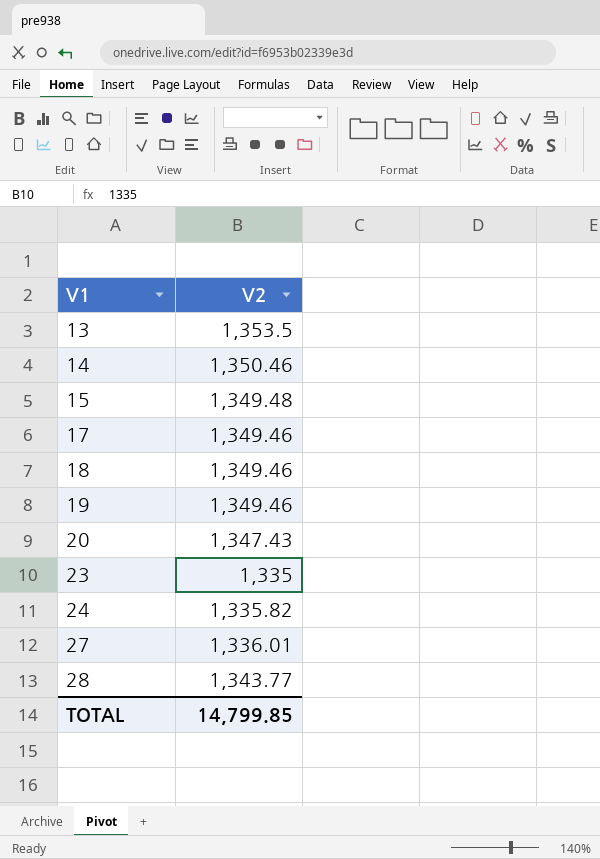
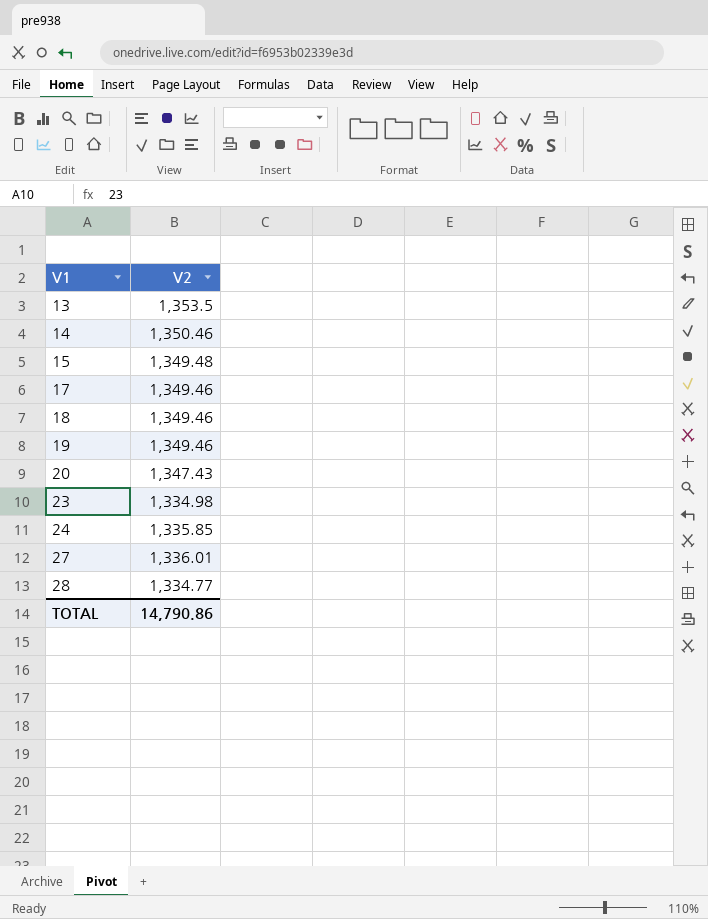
23 | V2: 1,335 -> 1,334.98
24 | V2: 1,335.82 -> 1,335.85
28 | V2: 1,343.77 -> 1,334.77
TOTAL | V2: 14,799.85 -> 14,790.86

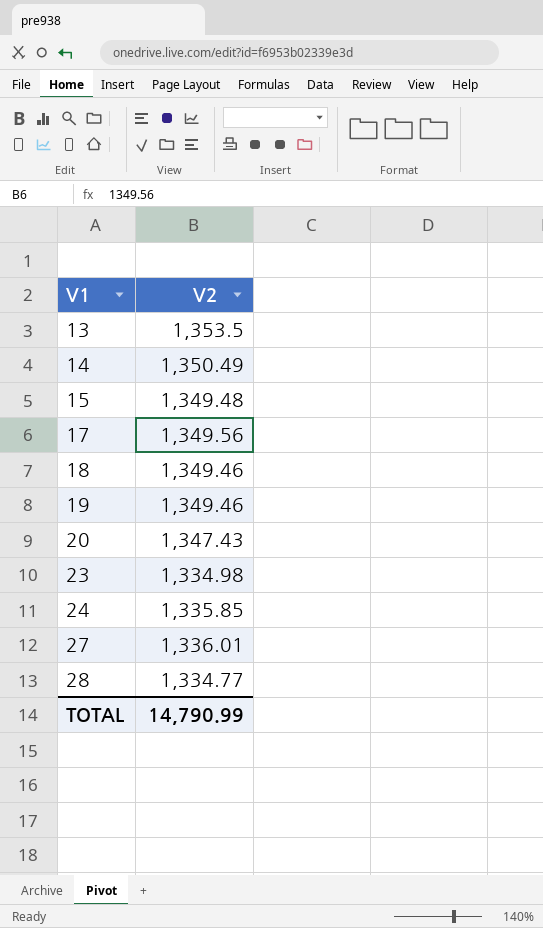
14 | V2: 1,350.46 -> 1,350.49
17 | V2: 1,349.46 -> 1,349.56
TOTAL | V2: 14,790.86 -> 14,790.99

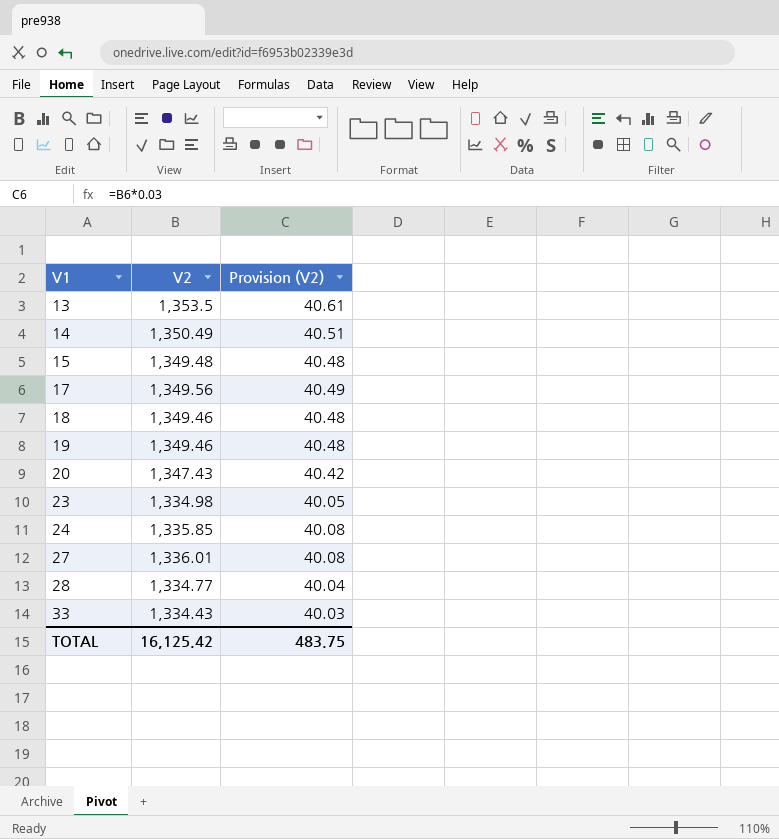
column Provision (V2) | formula: none -> [V2] * 0.03
row 33: none -> 1,334.43 | 40.03
TOTAL | V2: 14,790.99 -> 16,125.42

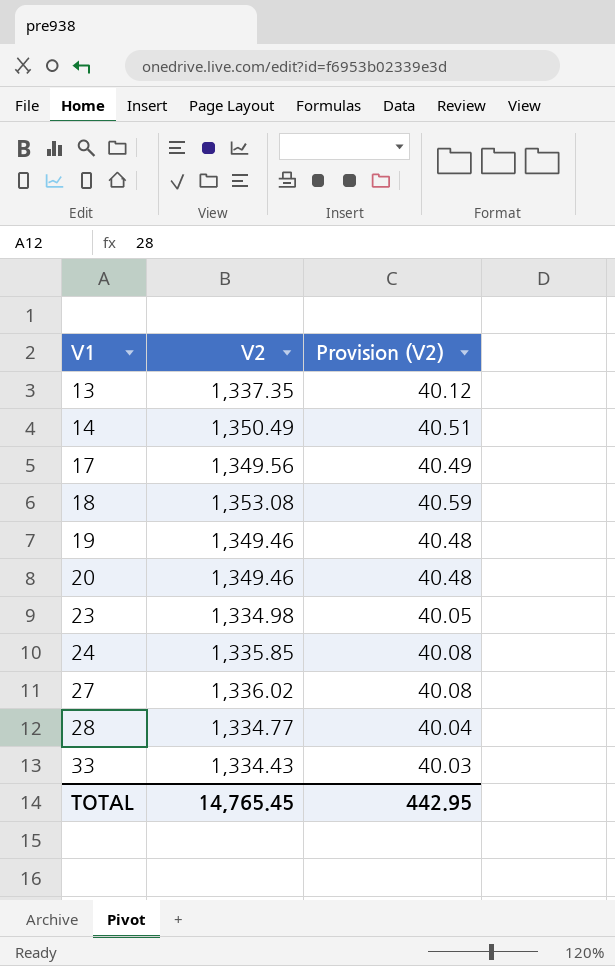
row 15: 1,349.48 | 40.48 -> none
13 | V2: 1,353.5 -> 1,337.35
13 | Provision (V2): 40.61 -> 40.12
18 | V2: 1,349.46 -> 1,353.08
18 | Provision (V2): 40.48 -> 40.59
20 | V2: 1,347.43 -> 1,349.46
20 | Provision (V2): 40.42 -> 40.48
27 | V2: 1,336.01 -> 1,336.02
TOTAL | V2: 16,125.42 -> 14,765.45
TOTAL | Provision (V2): 483.75 -> 442.95

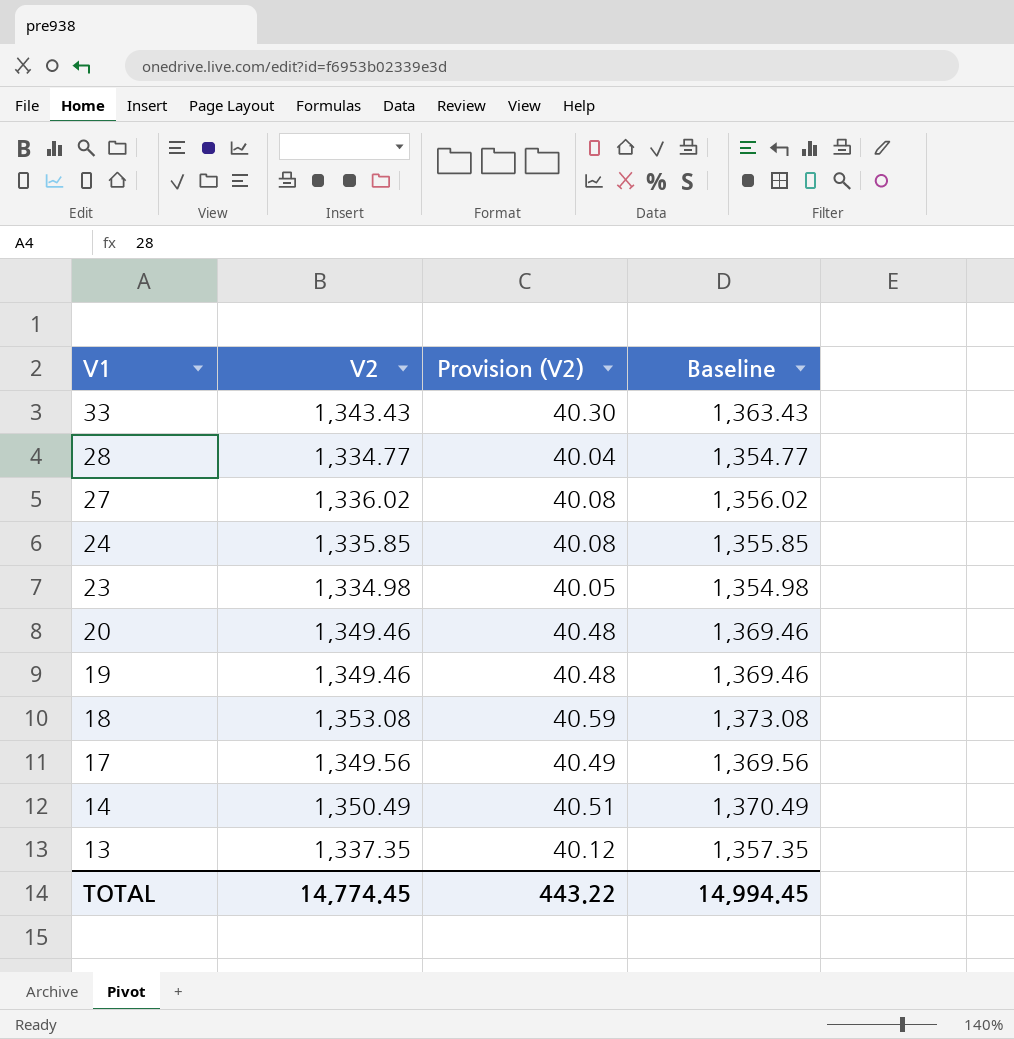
row order: V1 ascending -> V1 descending
column Baseline | formula: none -> [V2] + 20
33 | V2: 1,334.43 -> 1,343.43
33 | Provision (V2): 40.03 -> 40.30
TOTAL | V2: 14,765.45 -> 14,774.45
TOTAL | Provision (V2): 442.95 -> 443.22

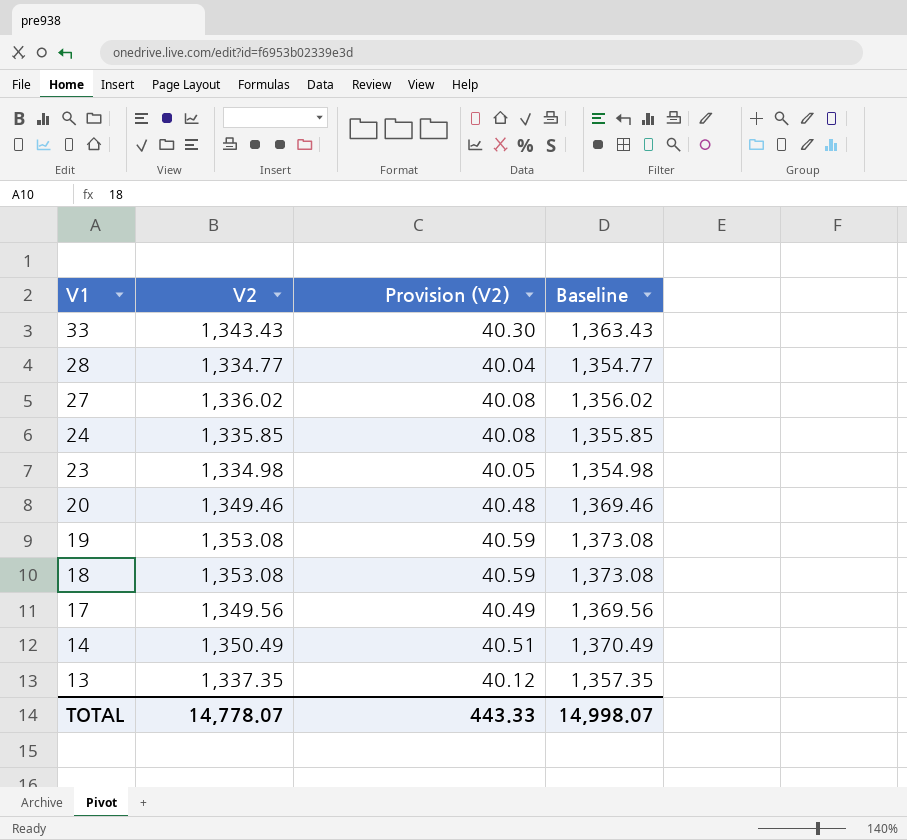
19 | V2: 1,349.46 -> 1,353.08
19 | Provision (V2): 40.48 -> 40.59
19 | Baseline: 1,369.46 -> 1,373.08
TOTAL | V2: 14,774.45 -> 14,778.07
TOTAL | Provision (V2): 443.22 -> 443.33
TOTAL | Baseline: 14,994.45 -> 14,998.07

